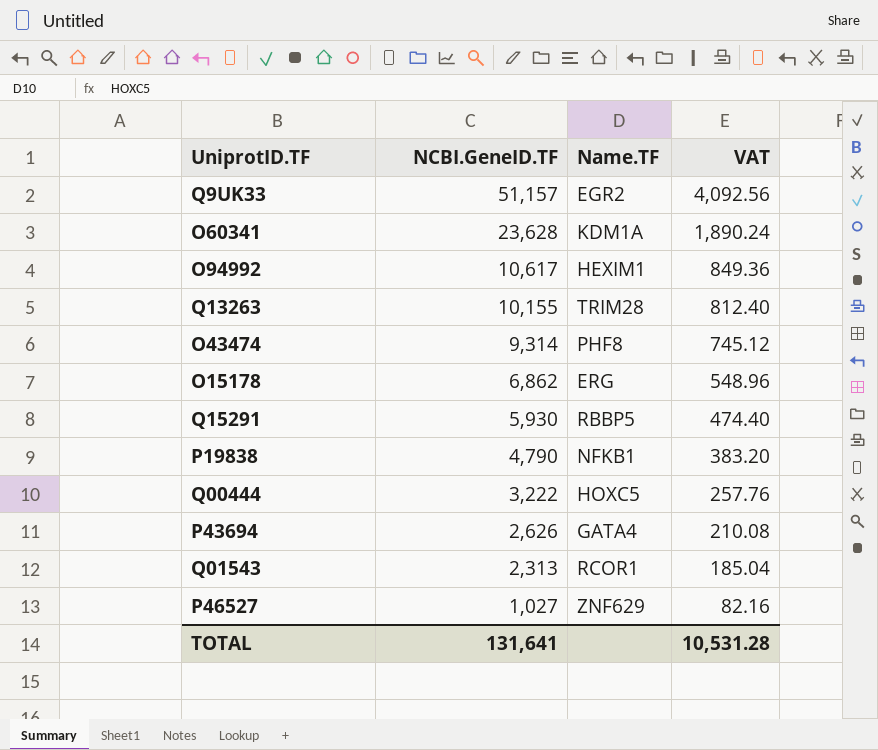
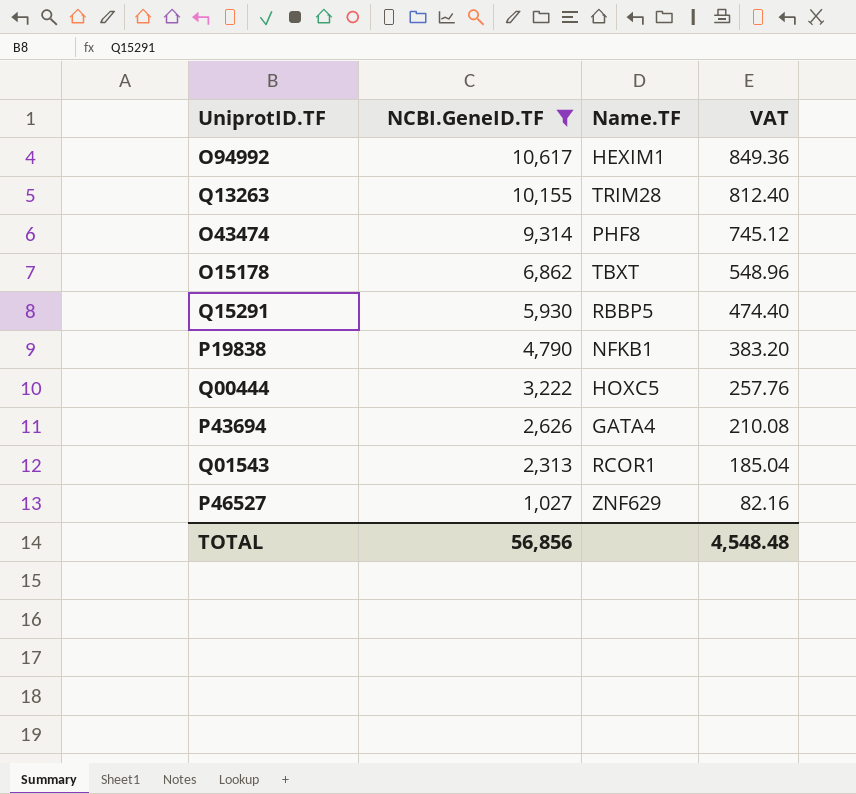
filter: none -> NCBI.GeneID.TF <= 10,617
O15178 | Name.TF: ERG -> TBXT
TOTAL | NCBI.GeneID.TF: 131,641 -> 56,856
TOTAL | VAT: 10,531.28 -> 4,548.48

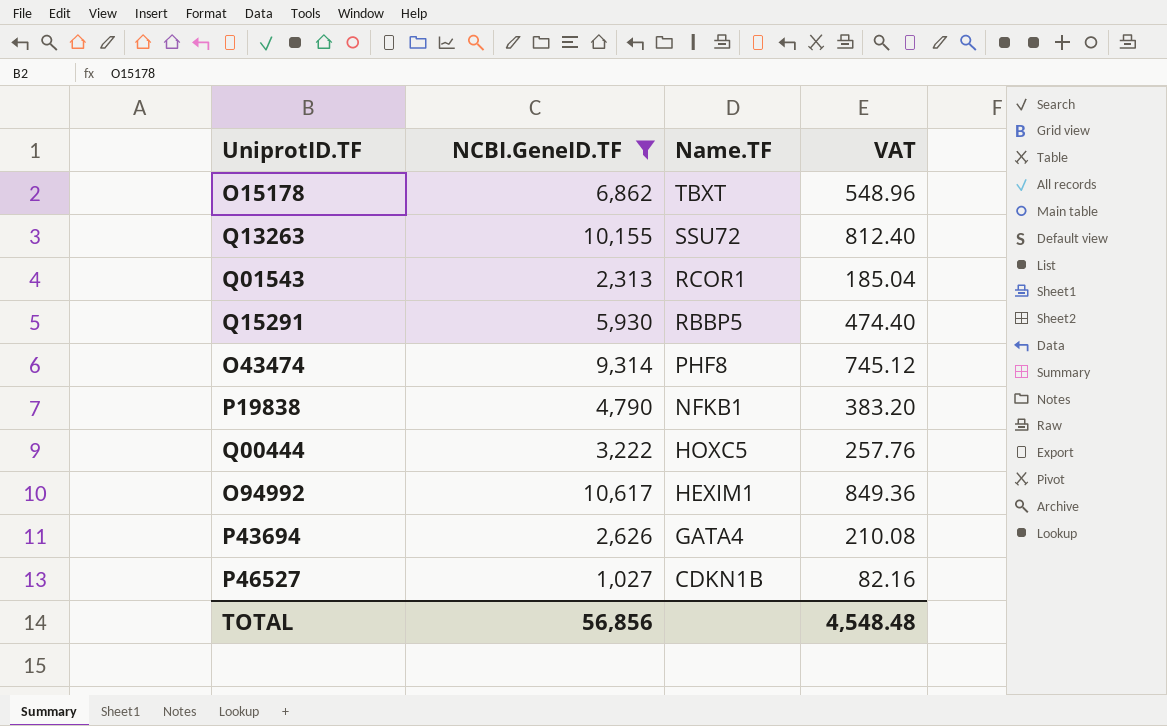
row order: NCBI.GeneID.TF descending -> Name.TF descending
Q13263 | Name.TF: TRIM28 -> SSU72
P46527 | Name.TF: ZNF629 -> CDKN1B

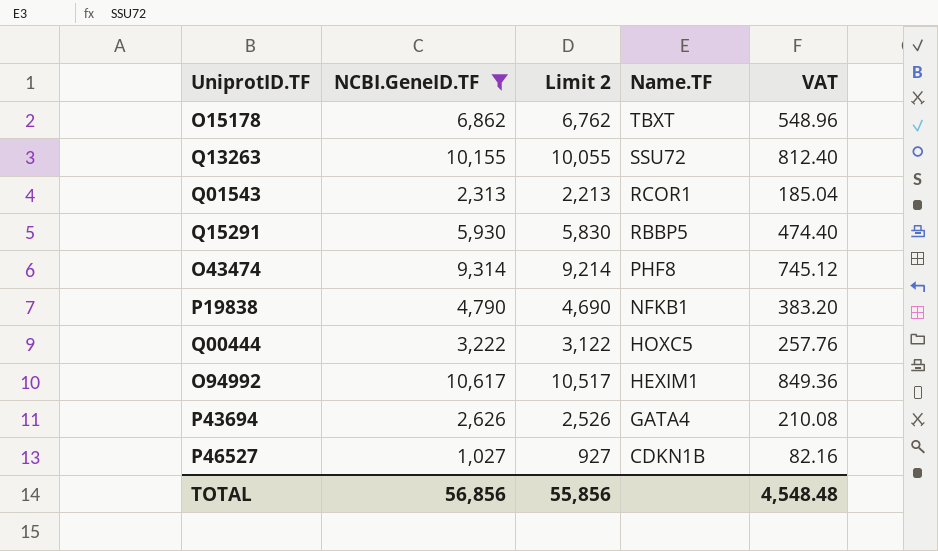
column Limit 2 | formula: none -> [NCBI.GeneID.TF] - 100

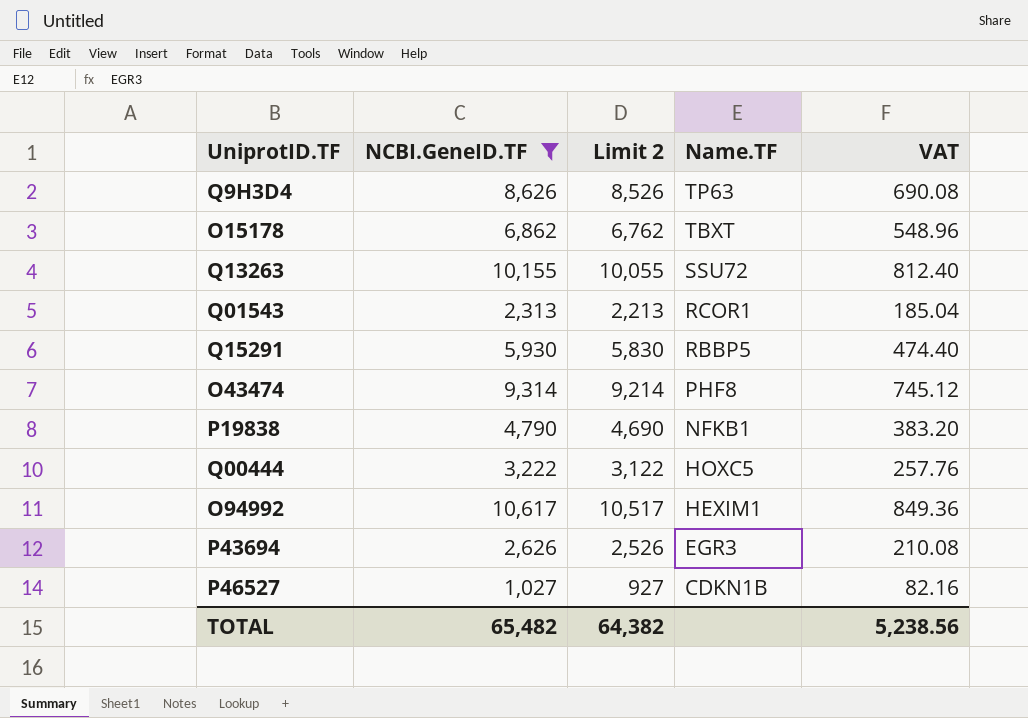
row Q9H3D4: none -> 8,626 | 8,526 | TP63 | 690.08
P43694 | Name.TF: GATA4 -> EGR3
TOTAL | NCBI.GeneID.TF: 56,856 -> 65,482
TOTAL | Limit 2: 55,856 -> 64,382
TOTAL | VAT: 4,548.48 -> 5,238.56

